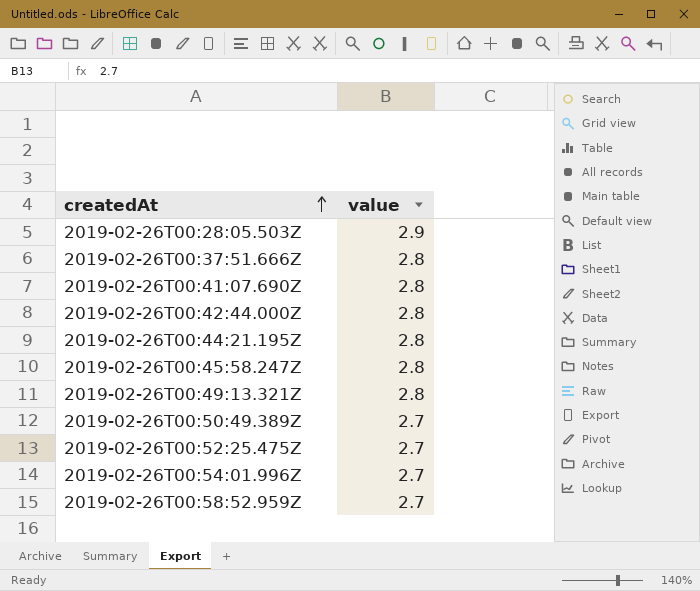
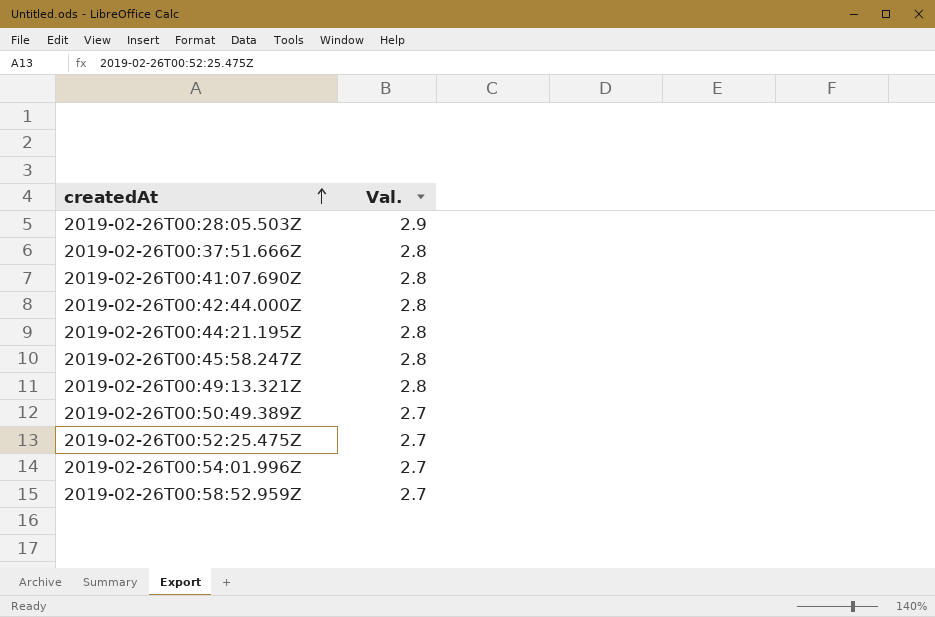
column name: value -> Val.

